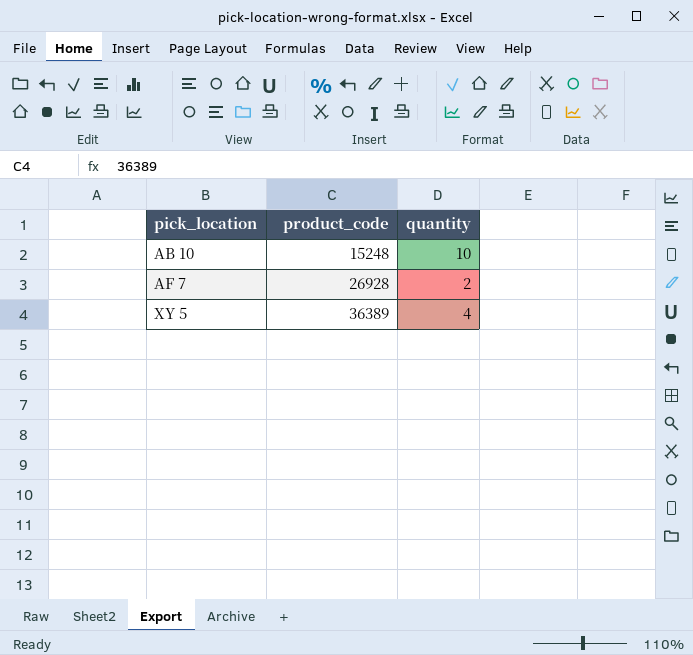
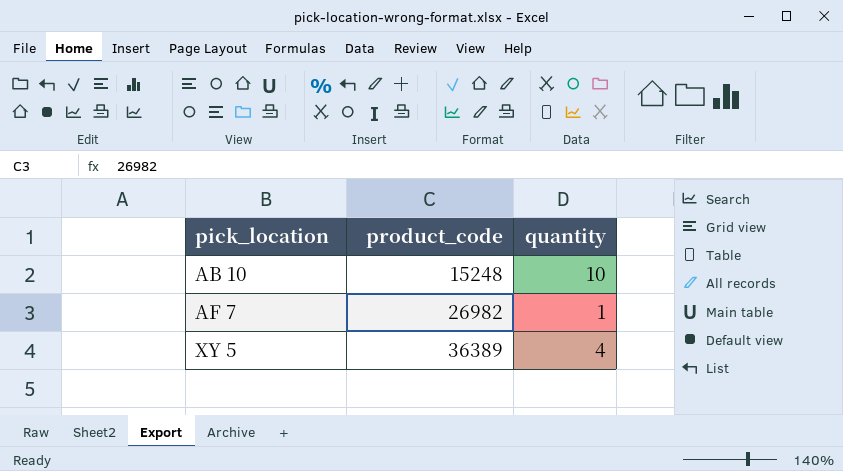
AF 7 | product_code: 26928 -> 26982
AF 7 | quantity: 2 -> 1

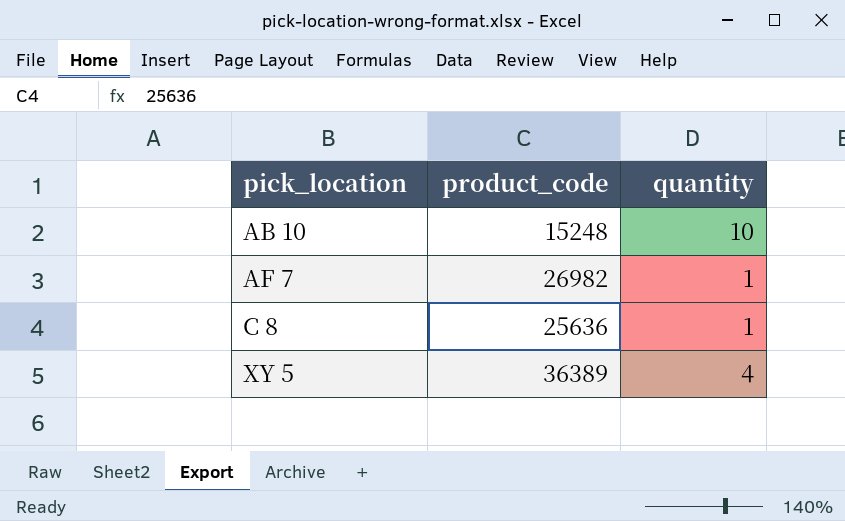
row C 8: none -> 25636 | 1

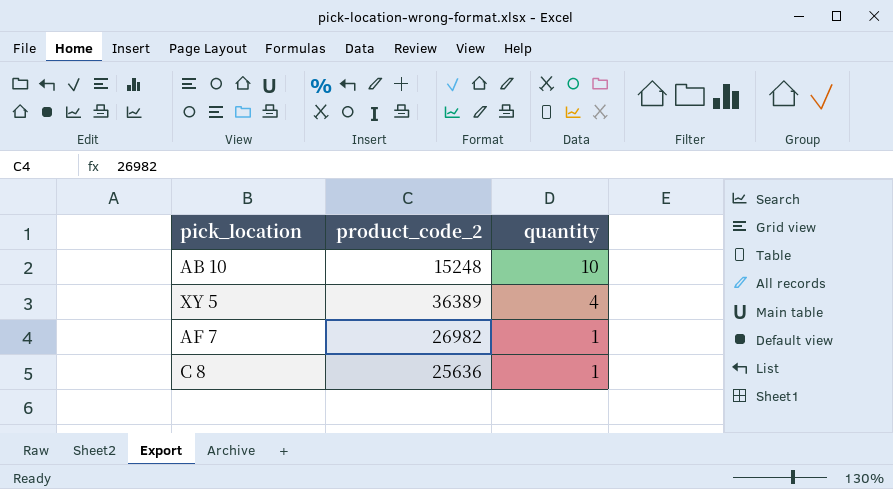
row order: pick_location ascending -> quantity descending
column name: product_code -> product_code_2

